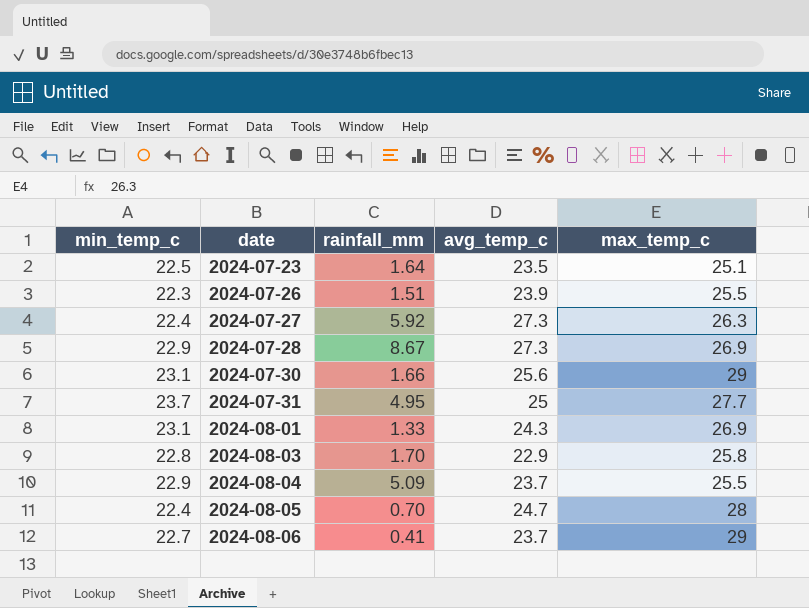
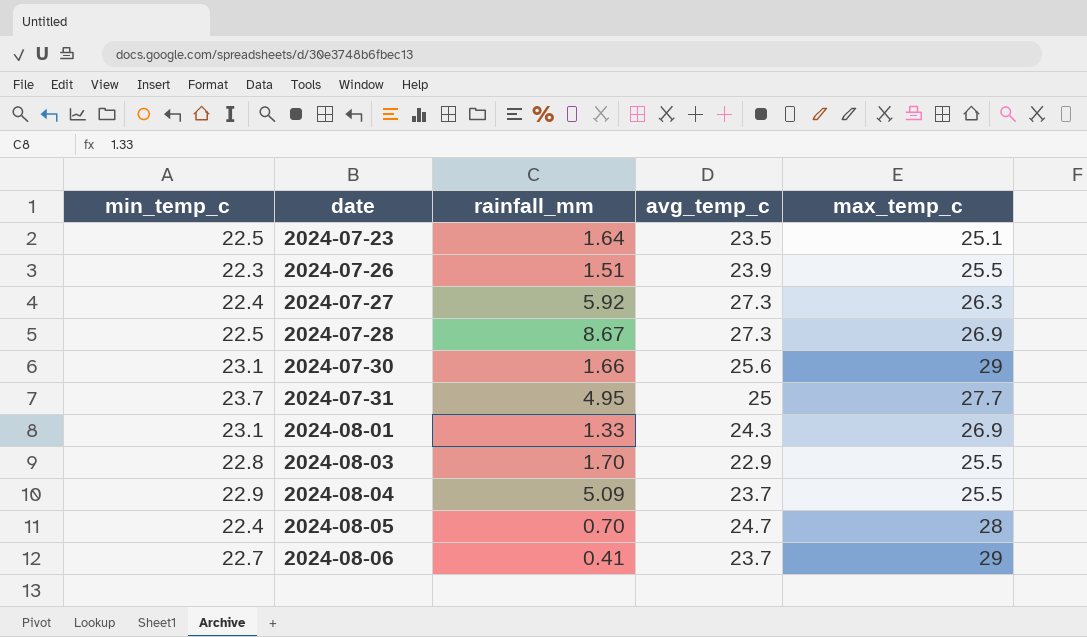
2024-07-28 | min_temp_c: 22.9 -> 22.5
2024-08-03 | max_temp_c: 25.8 -> 25.5

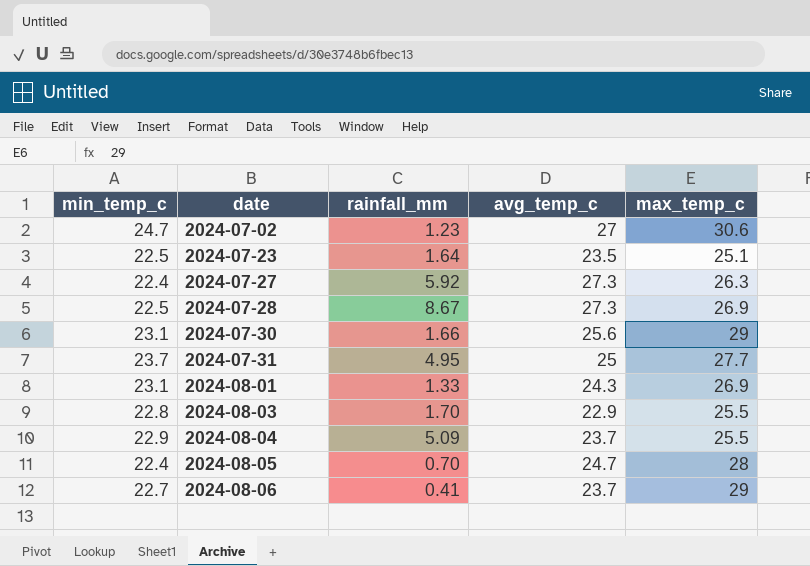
row 2024-07-26: 22.3 | 1.51 | 23.9 | 25.5 -> none
row 2024-07-02: none -> 24.7 | 1.23 | 27 | 30.6

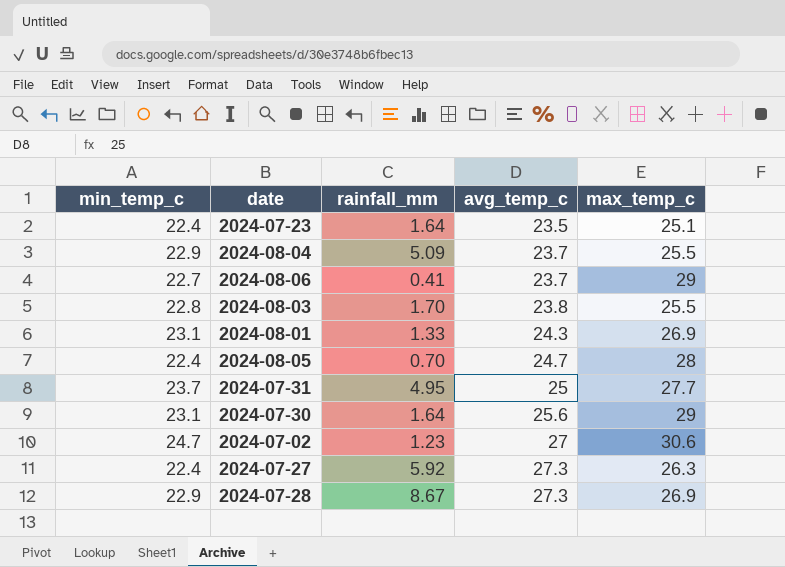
row order: date ascending -> avg_temp_c ascending
2024-07-23 | min_temp_c: 22.5 -> 22.4
2024-08-03 | avg_temp_c: 22.9 -> 23.8
2024-07-30 | rainfall_mm: 1.66 -> 1.64
2024-07-28 | min_temp_c: 22.5 -> 22.9

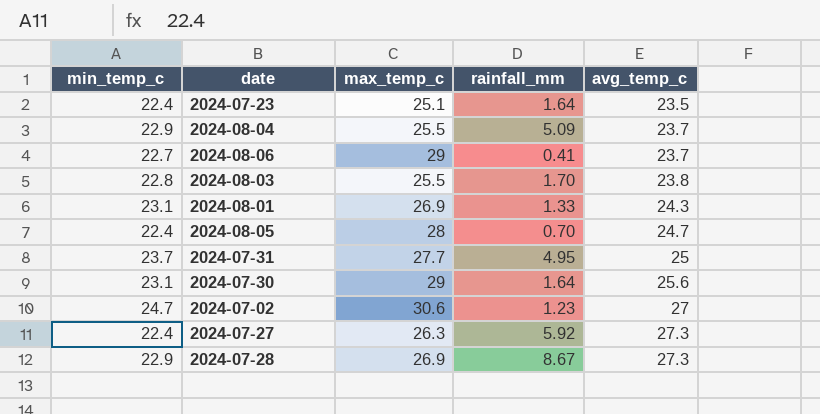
column max_temp_c | position: 5 -> 3

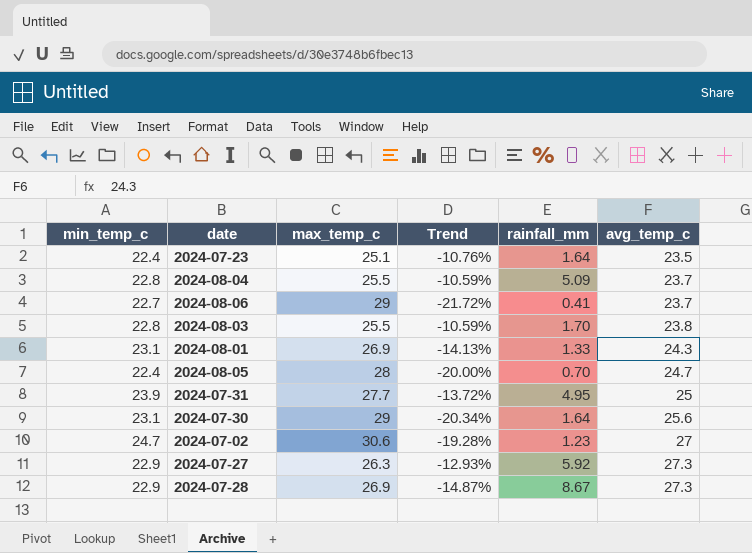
column Trend | formula: none -> ([min_temp_c] - [max_temp_c]) / [max_temp_c]
2024-08-04 | min_temp_c: 22.9 -> 22.8
2024-07-31 | min_temp_c: 23.7 -> 23.9
2024-07-27 | min_temp_c: 22.4 -> 22.9

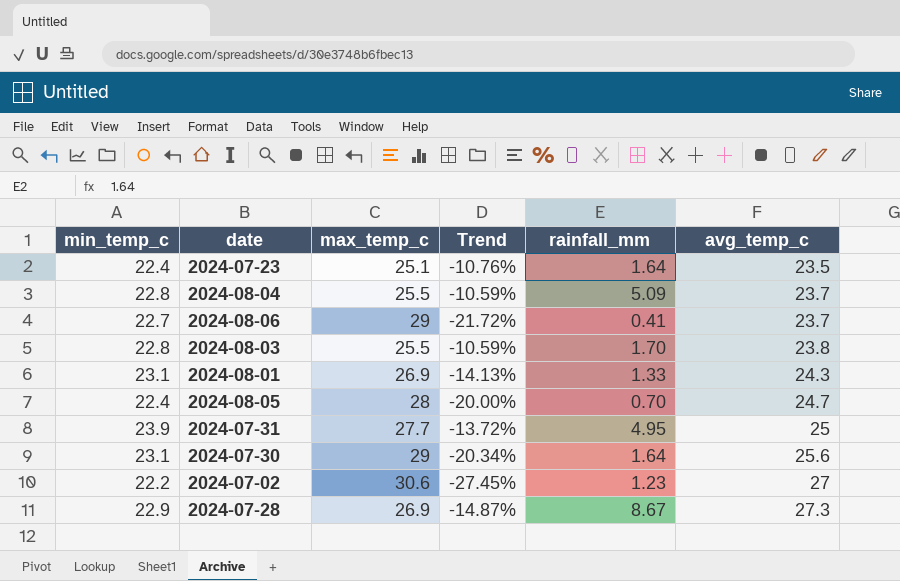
row 2024-07-27: 22.9 | 26.3 | -12.93% | 5.92 | 27.3 -> none
2024-07-02 | min_temp_c: 24.7 -> 22.2
2024-07-02 | Trend: -19.28% -> -27.45%

